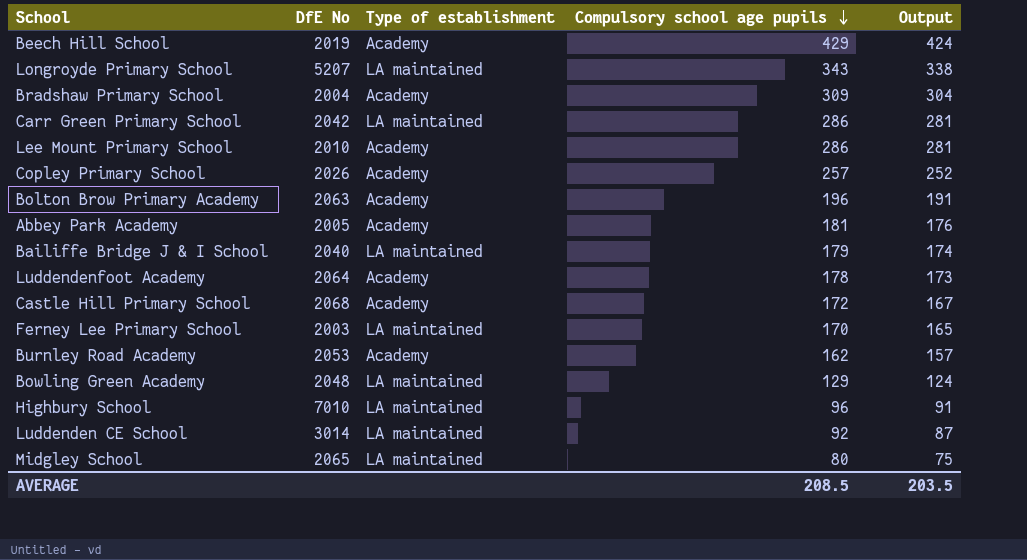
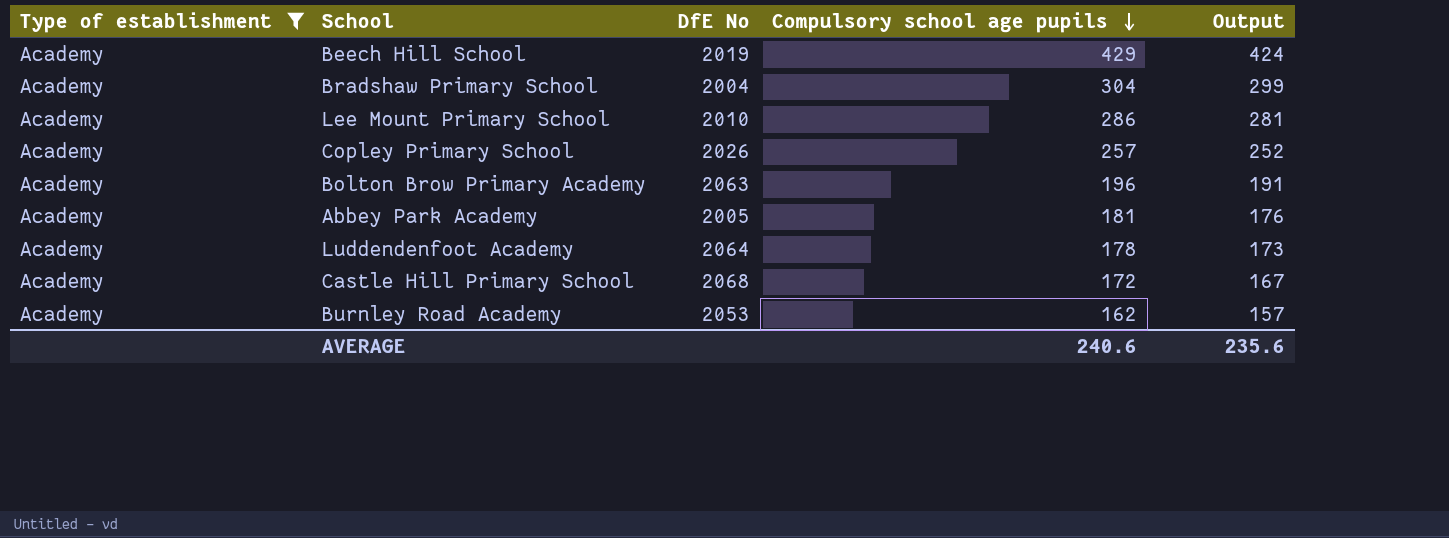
filter: none -> Type of establishment = Academy
column Type of establishment | position: 3 -> 1
Bradshaw Primary School | Compulsory school age pupils: 309 -> 304
Bradshaw Primary School | Output: 304 -> 299
AVERAGE | Compulsory school age pupils: 208.5 -> 240.6
AVERAGE | Output: 203.5 -> 235.6

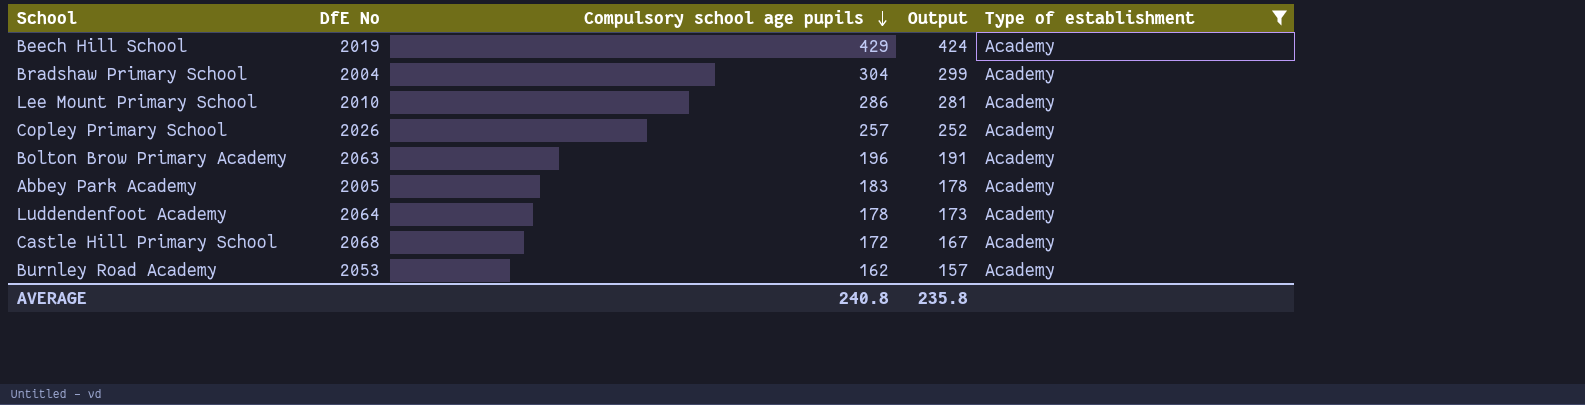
column Type of establishment | position: 1 -> 5
Abbey Park Academy | Compulsory school age pupils: 181 -> 183
Abbey Park Academy | Output: 176 -> 178
AVERAGE | Compulsory school age pupils: 240.6 -> 240.8
AVERAGE | Output: 235.6 -> 235.8

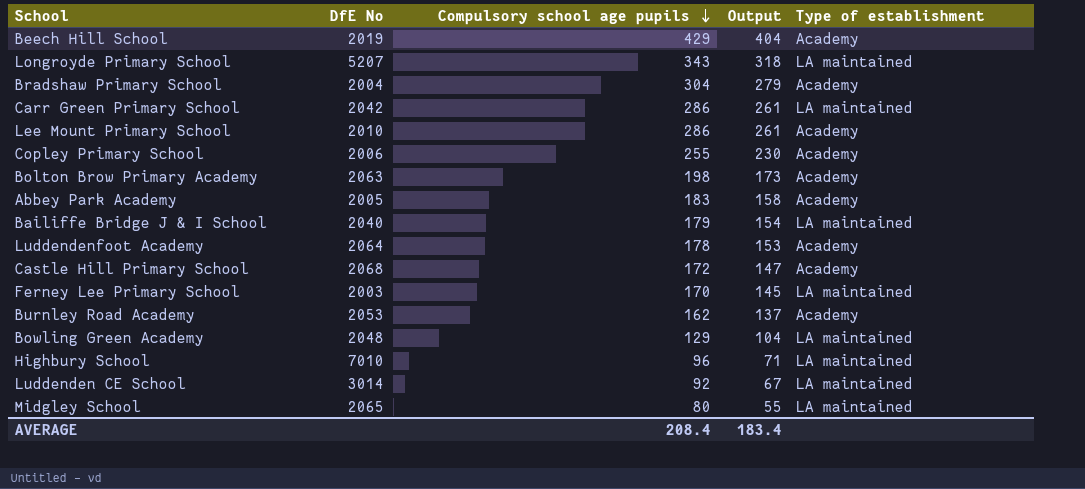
filter: Type of establishment = Academy -> none
column Output | formula: [Compulsory school age pupils] - 5 -> [Compulsory school age pupils] - 25
Copley Primary School | DfE No: 2026 -> 2006
Copley Primary School | Compulsory school age pupils: 257 -> 255
Bolton Brow Primary Academy | Compulsory school age pupils: 196 -> 198
AVERAGE | Compulsory school age pupils: 240.8 -> 208.4
AVERAGE | Output: 235.8 -> 183.4

